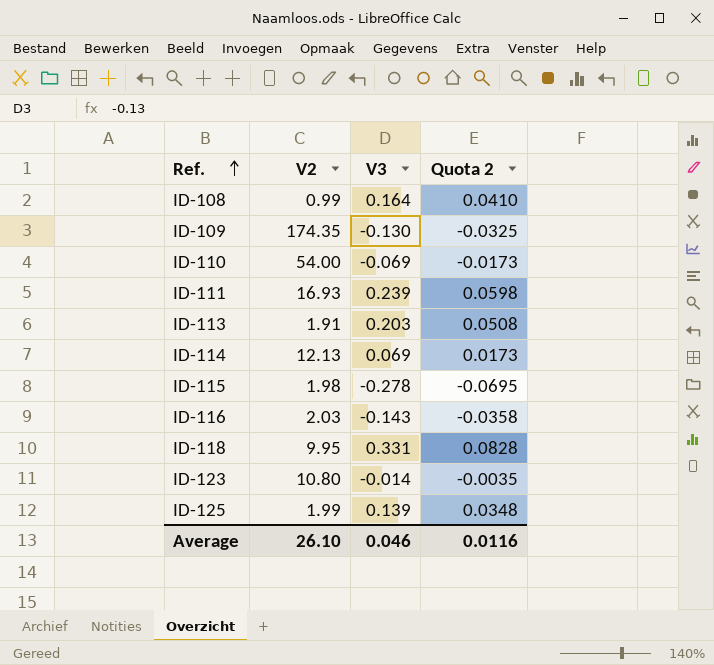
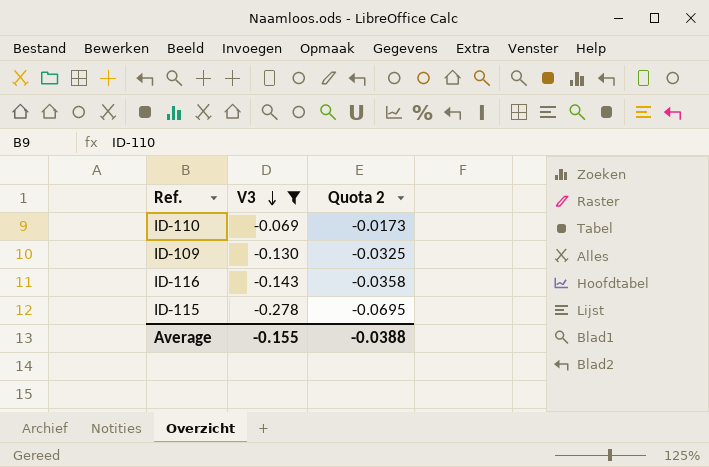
filter: none -> V3 <= -0.069
row order: Ref. ascending -> V3 descending
column V2 | position: 2 -> none
Average | V3: 0.046 -> -0.155
Average | Quota 2: 0.0116 -> -0.0388

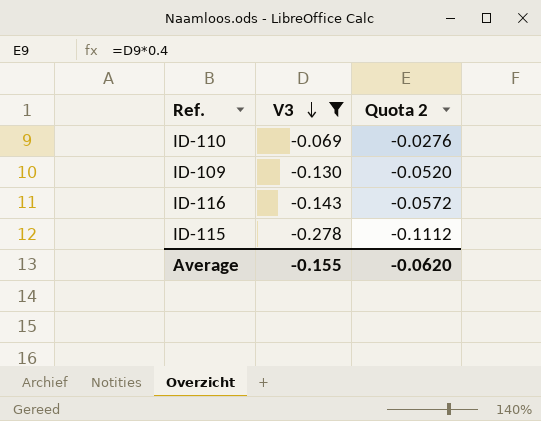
column Quota 2 | formula: [V3] * 0.25 -> [V3] * 0.4
Average | Quota 2: -0.0388 -> -0.0620

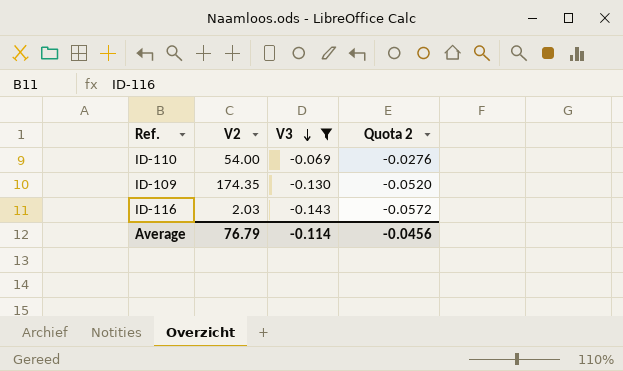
column V2 | position: none -> 2
row ID-115: -0.278 | -0.1112 -> none
Average | V3: -0.155 -> -0.114
Average | Quota 2: -0.0620 -> -0.0456

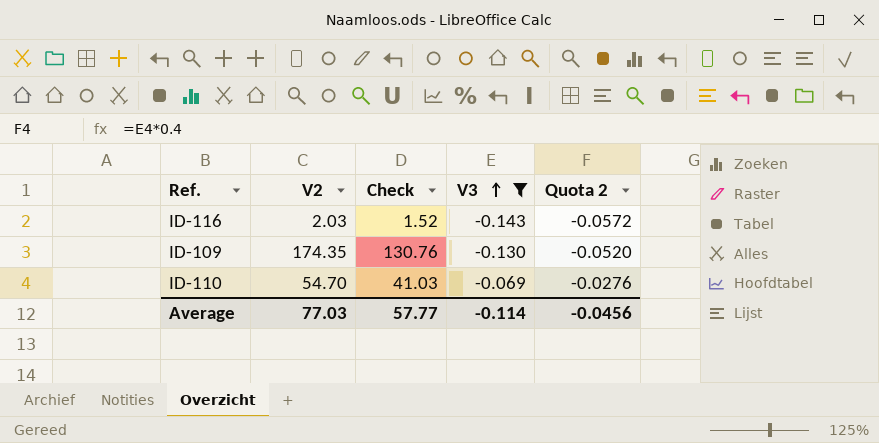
row order: V3 descending -> V3 ascending
column Check | formula: none -> [V2] * 0.75
ID-110 | V2: 54.00 -> 54.70
Average | V2: 76.79 -> 77.03

